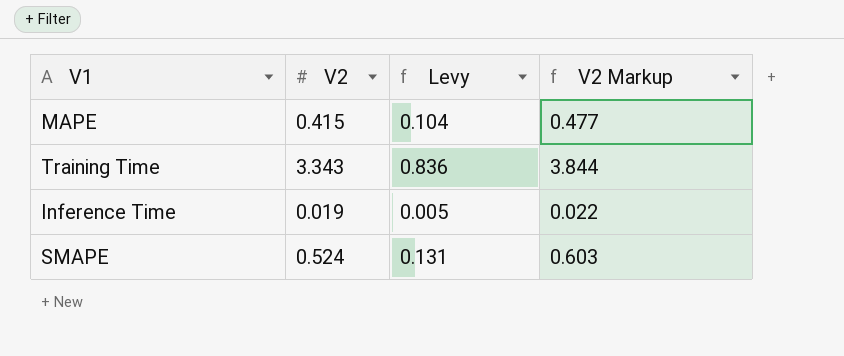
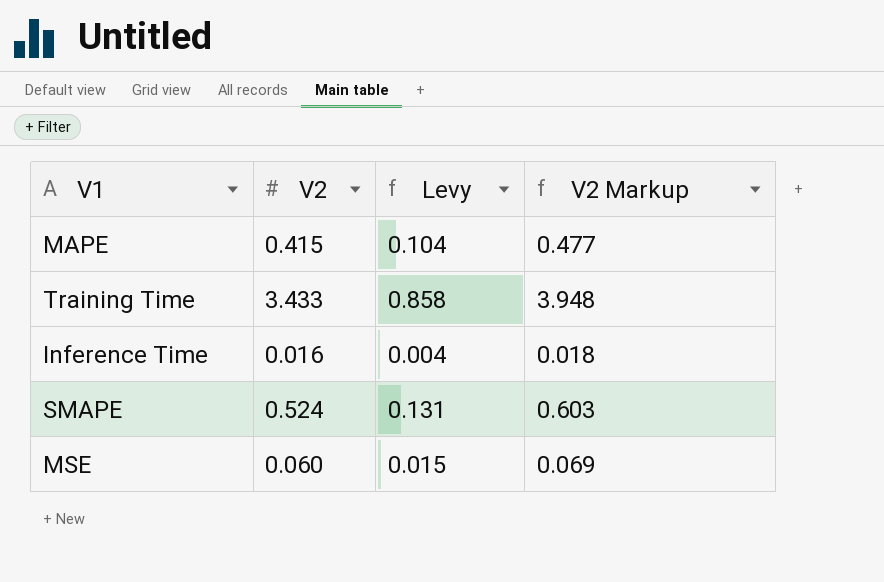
Training Time | V2: 3.343 -> 3.433
Training Time | Levy: 0.836 -> 0.858
Training Time | V2 Markup: 3.844 -> 3.948
Inference Time | V2: 0.019 -> 0.016
Inference Time | Levy: 0.005 -> 0.004
Inference Time | V2 Markup: 0.022 -> 0.018
row MSE: none -> 0.060 | 0.015 | 0.069

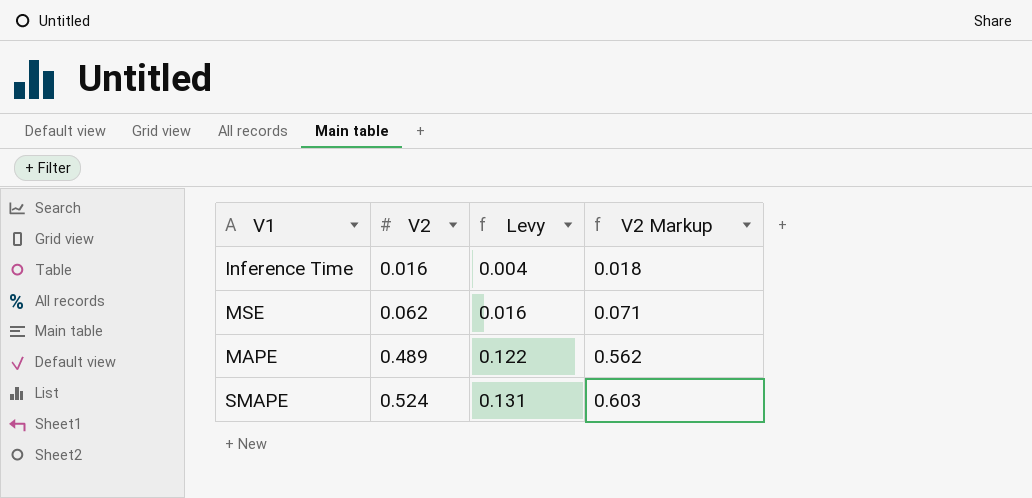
row order: none -> V2 ascending
row Training Time: 3.433 | 0.858 | 3.948 -> none
MSE | V2: 0.060 -> 0.062
MSE | Levy: 0.015 -> 0.016
MSE | V2 Markup: 0.069 -> 0.071
MAPE | V2: 0.415 -> 0.489
MAPE | Levy: 0.104 -> 0.122
MAPE | V2 Markup: 0.477 -> 0.562

